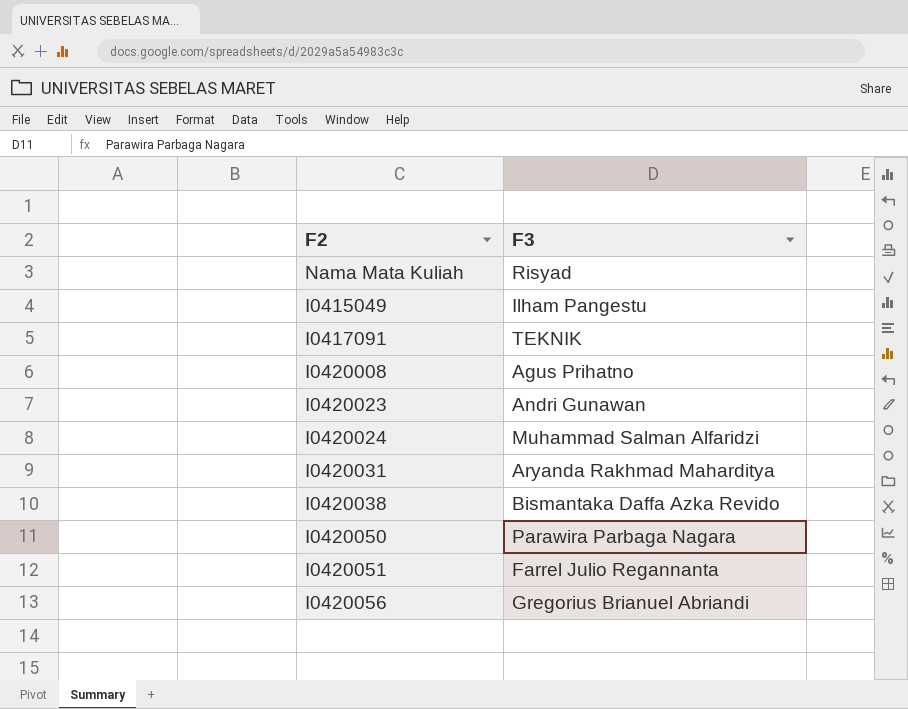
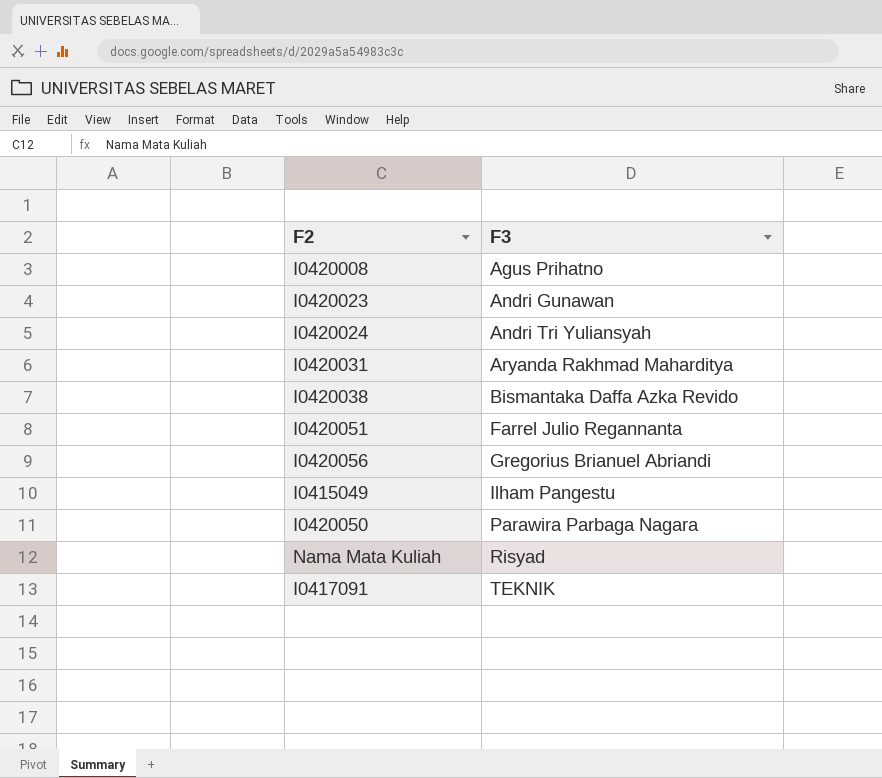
row order: none -> F3 ascending
I0420024 | F3: Muhammad Salman Alfaridzi -> Andri Tri Yuliansyah

